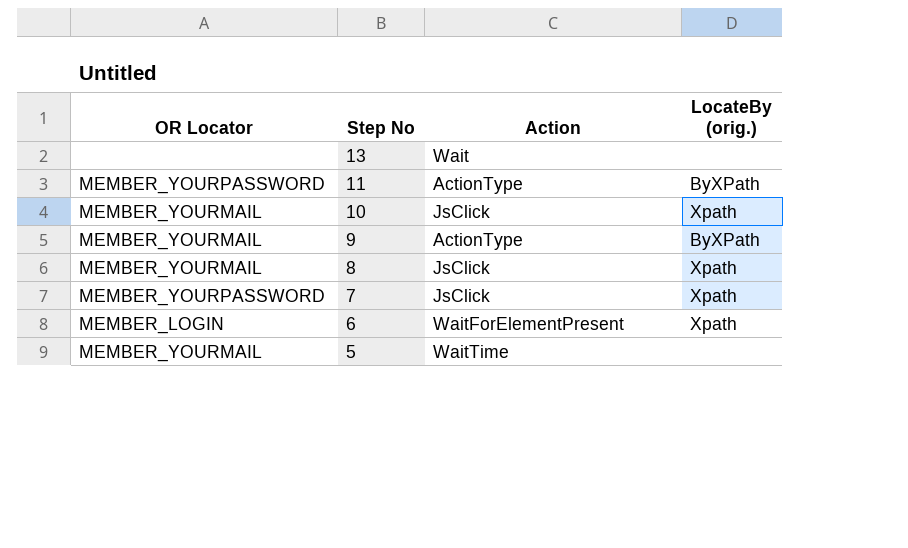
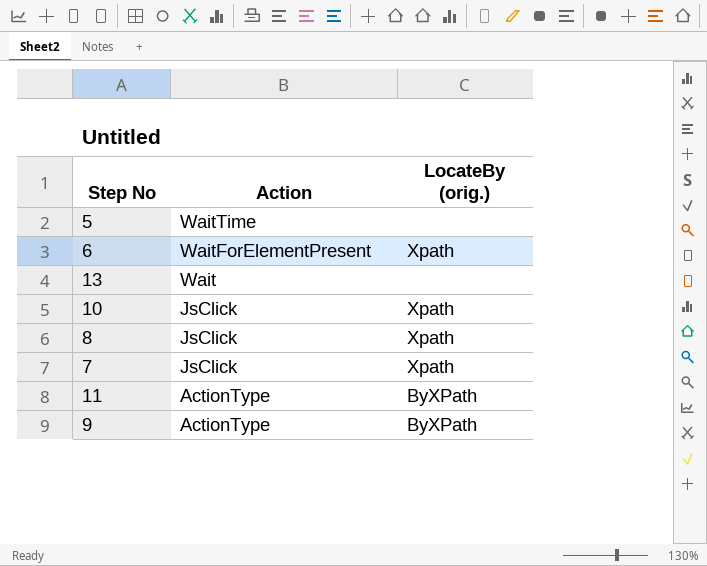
row order: Step No descending -> Action descending
column OR Locator | position: 1 -> none

